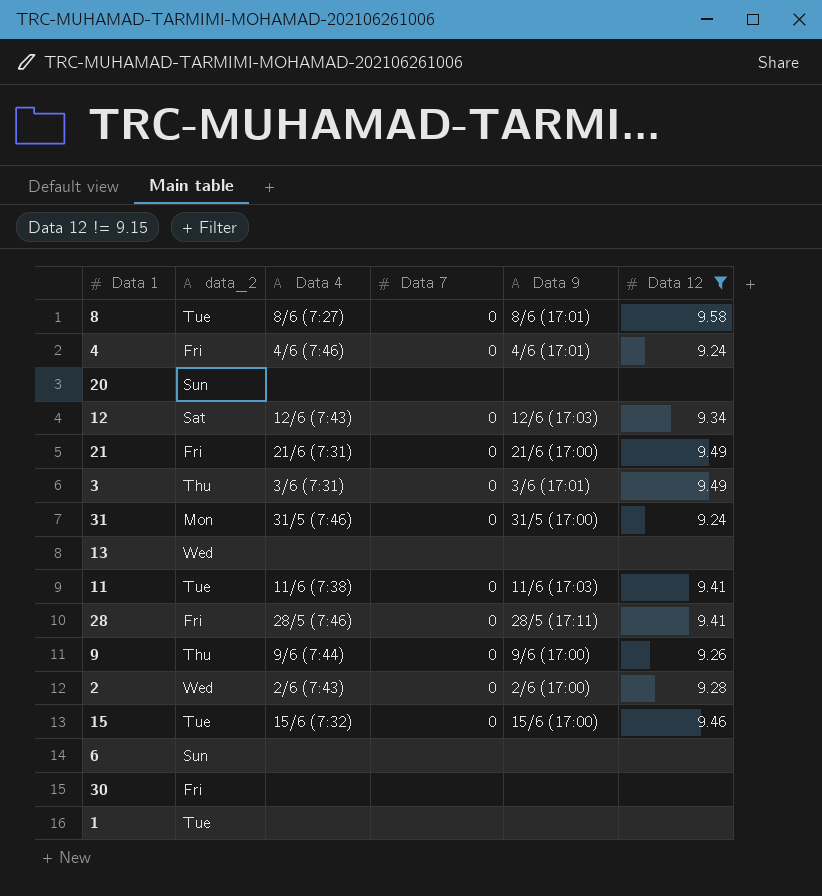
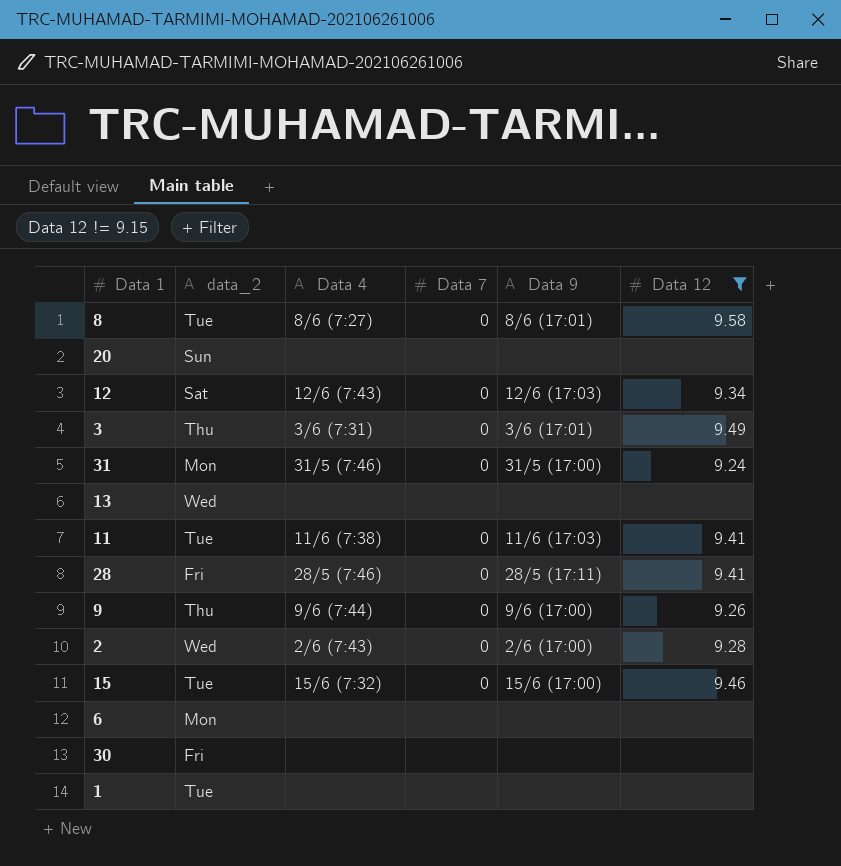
row 4: Fri | 4/6 (7:46) | 0 | 4/6 (17:01) | 9.24 -> none
row 21: Fri | 21/6 (7:31) | 0 | 21/6 (17:00) | 9.49 -> none
6 | data_2: Sun -> Mon

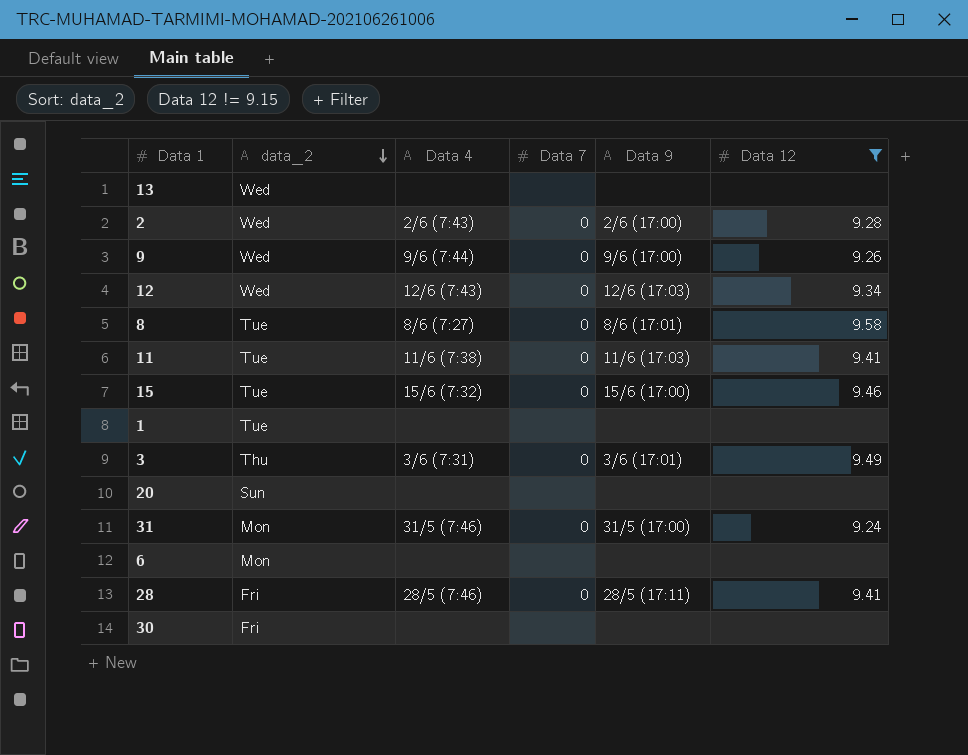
row order: none -> data_2 descending
9 | data_2: Thu -> Wed
12 | data_2: Sat -> Wed

